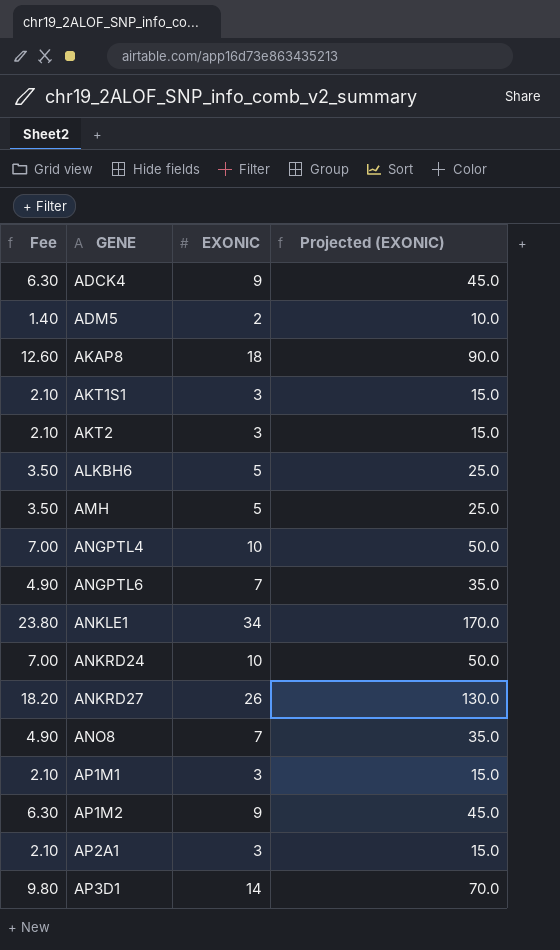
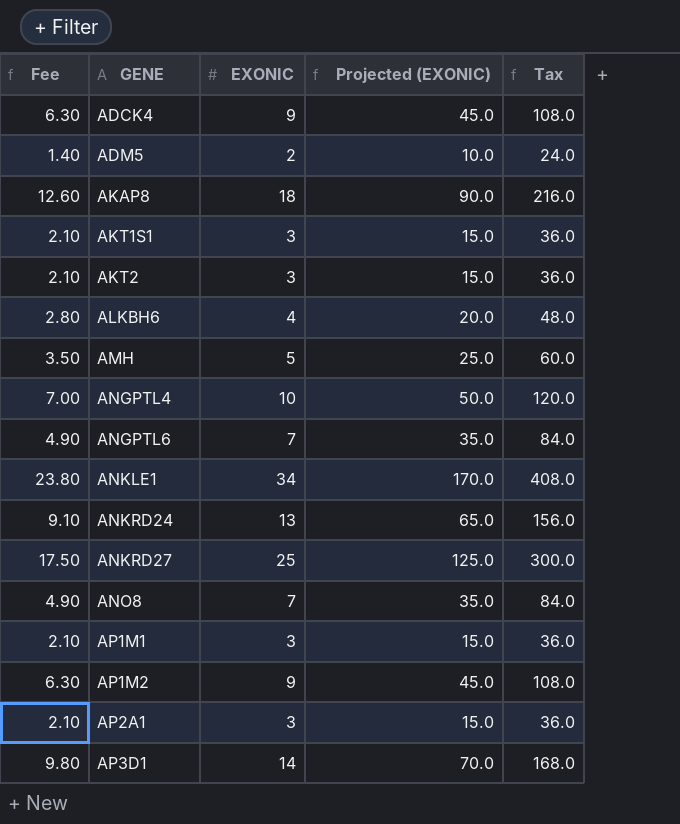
column Tax | formula: none -> [EXONIC] * 12
ALKBH6 | Fee: 3.50 -> 2.80
ALKBH6 | EXONIC: 5 -> 4
ALKBH6 | Projected (EXONIC): 25.0 -> 20.0
ANKRD24 | Fee: 7.00 -> 9.10
ANKRD24 | EXONIC: 10 -> 13
ANKRD24 | Projected (EXONIC): 50.0 -> 65.0
ANKRD27 | Fee: 18.20 -> 17.50
ANKRD27 | EXONIC: 26 -> 25
ANKRD27 | Projected (EXONIC): 130.0 -> 125.0

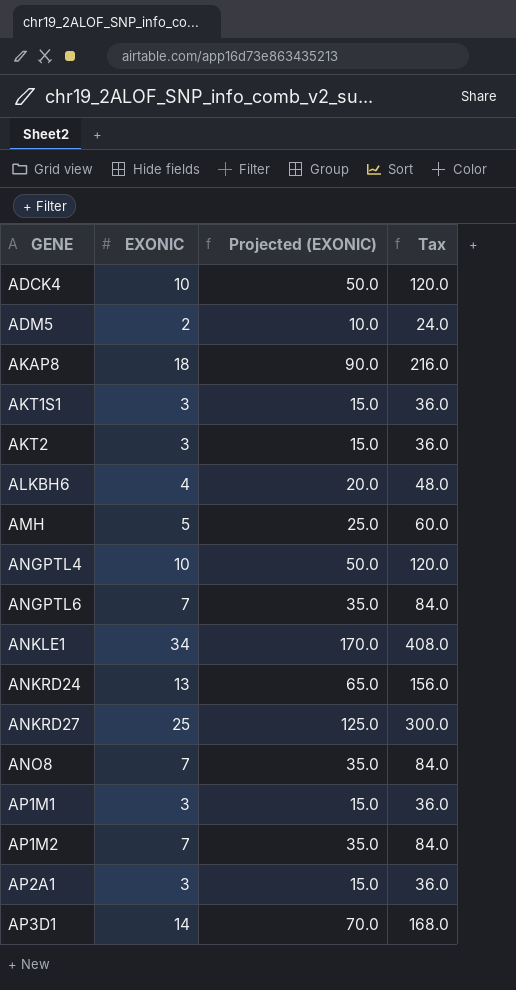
column Fee | formula: [EXONIC] * 0.7 -> none
ADCK4 | EXONIC: 9 -> 10
ADCK4 | Projected (EXONIC): 45.0 -> 50.0
ADCK4 | Tax: 108.0 -> 120.0
AP1M2 | EXONIC: 9 -> 7
AP1M2 | Projected (EXONIC): 45.0 -> 35.0
AP1M2 | Tax: 108.0 -> 84.0

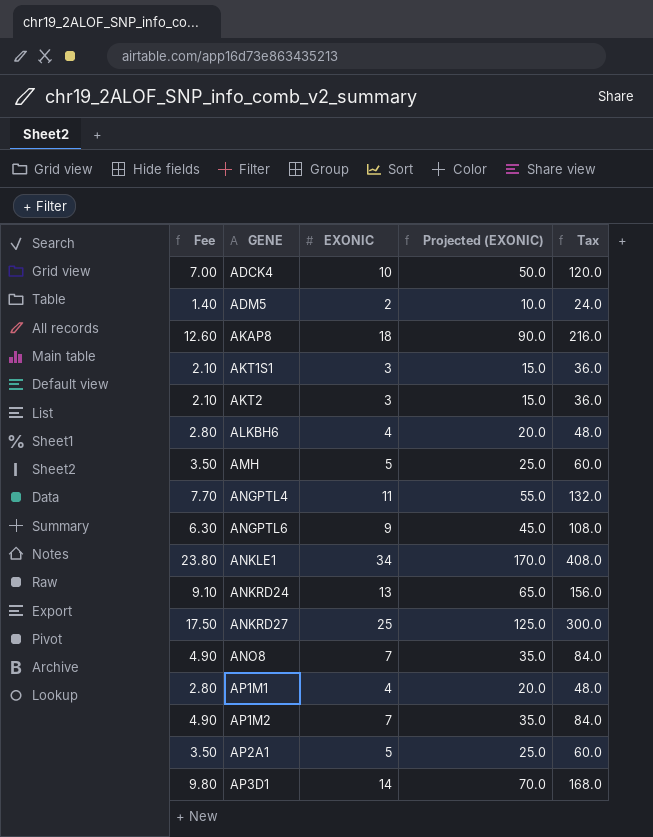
column Fee | formula: none -> [EXONIC] * 0.7
ANGPTL4 | EXONIC: 10 -> 11
ANGPTL4 | Projected (EXONIC): 50.0 -> 55.0
ANGPTL4 | Tax: 120.0 -> 132.0
ANGPTL6 | EXONIC: 7 -> 9
ANGPTL6 | Projected (EXONIC): 35.0 -> 45.0
ANGPTL6 | Tax: 84.0 -> 108.0
AP1M1 | EXONIC: 3 -> 4
AP1M1 | Projected (EXONIC): 15.0 -> 20.0
AP1M1 | Tax: 36.0 -> 48.0
AP2A1 | EXONIC: 3 -> 5
AP2A1 | Projected (EXONIC): 15.0 -> 25.0
AP2A1 | Tax: 36.0 -> 60.0

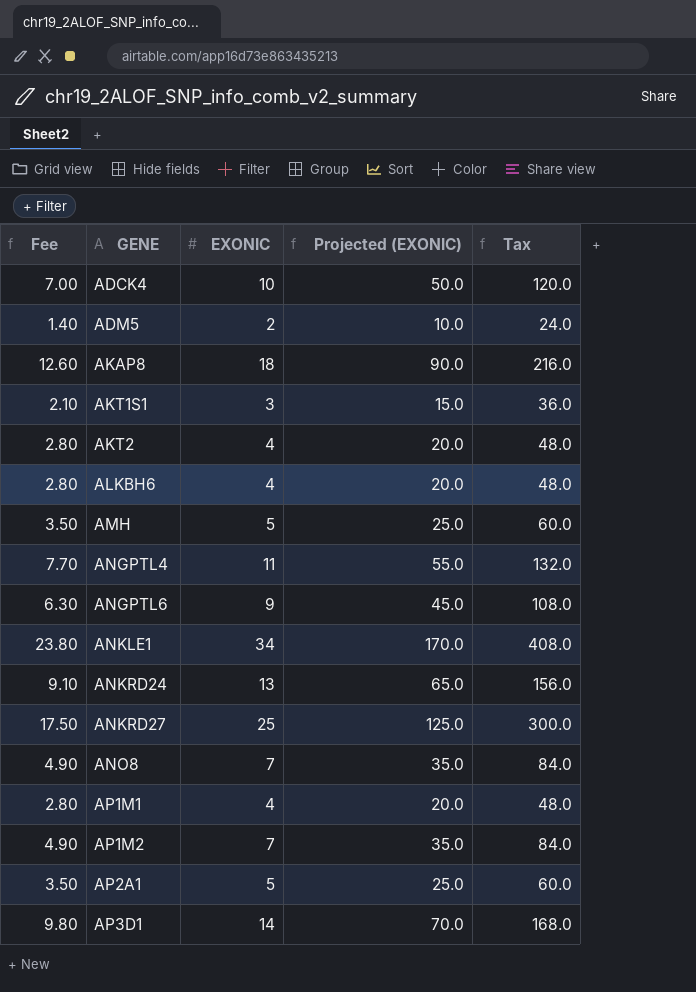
AKT2 | Fee: 2.10 -> 2.80
AKT2 | EXONIC: 3 -> 4
AKT2 | Projected (EXONIC): 15.0 -> 20.0
AKT2 | Tax: 36.0 -> 48.0

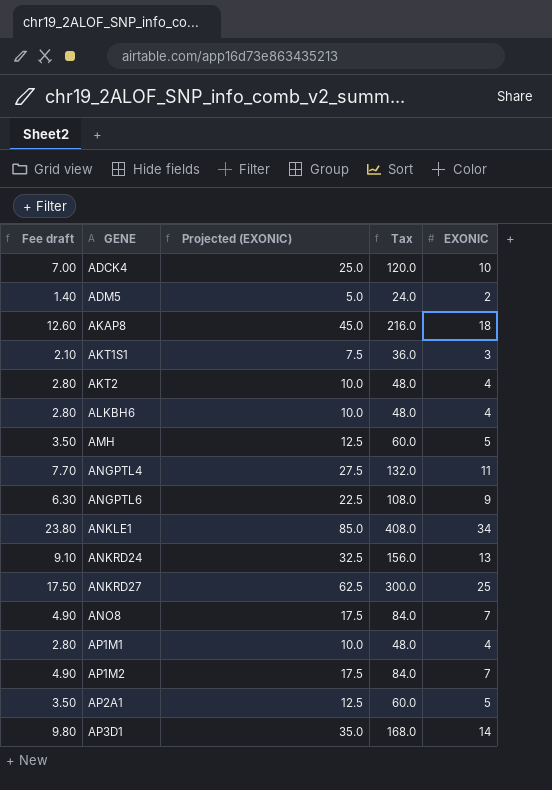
column name: Fee -> Fee draft
column Projected (EXONIC) | formula: [EXONIC] * 5 -> [EXONIC] * 2.5
column EXONIC | position: 3 -> 5

